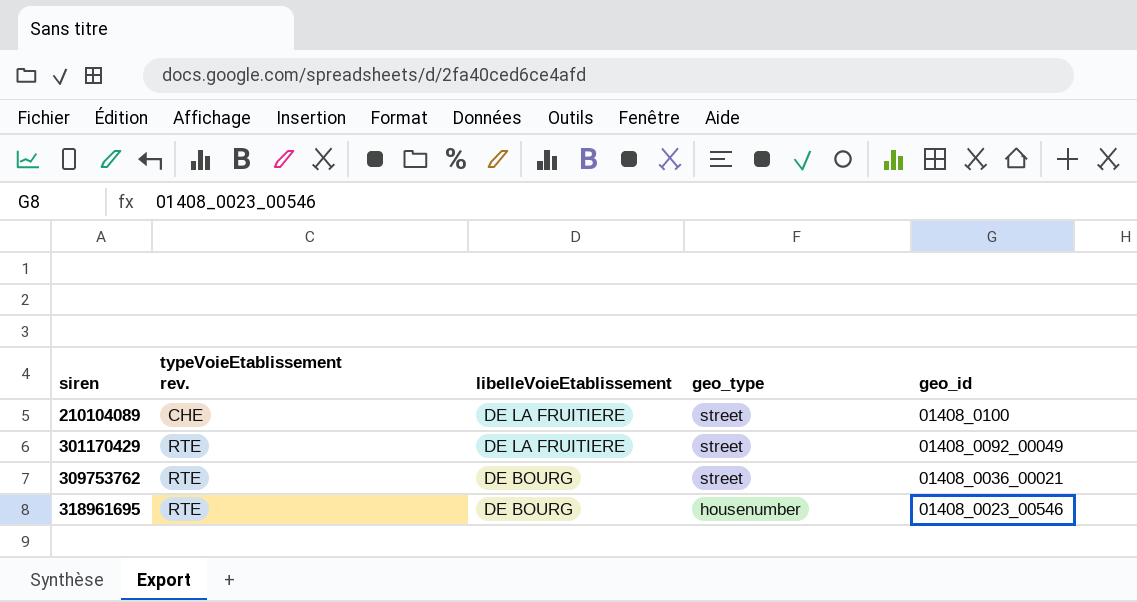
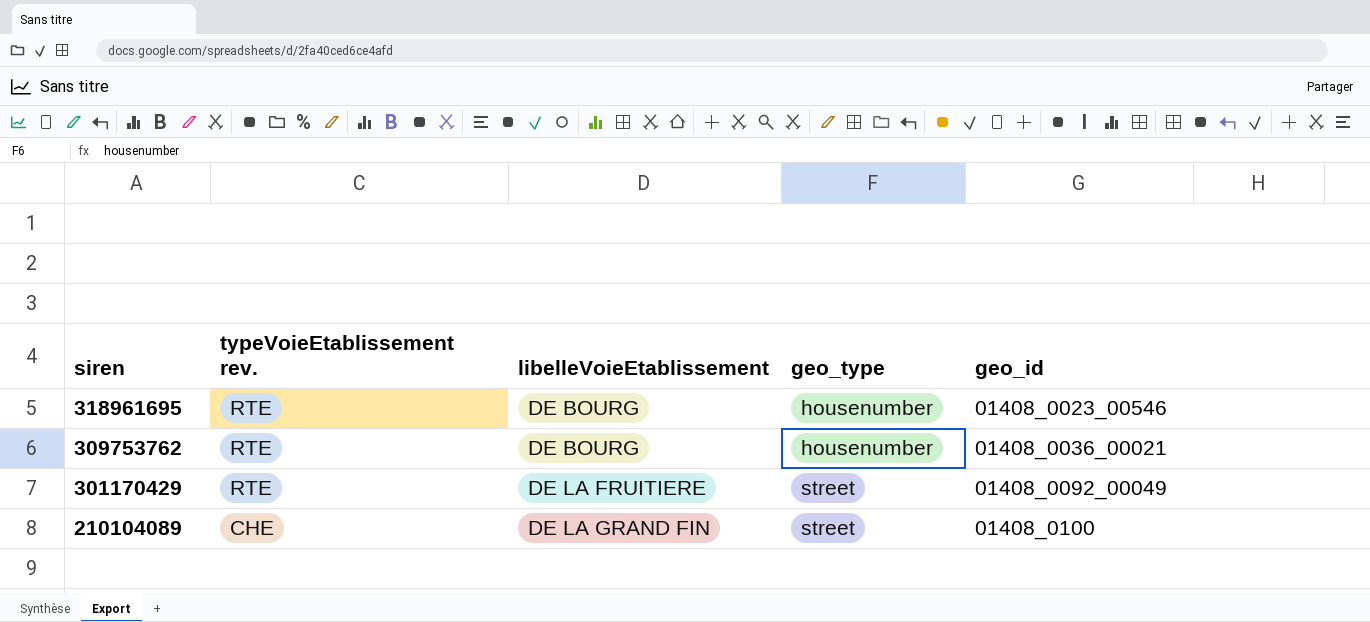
row order: siren ascending -> siren descending
309753762 | geo_type: street -> housenumber
210104089 | libelleVoieEtablissement: DE LA FRUITIERE -> DE LA GRAND FIN

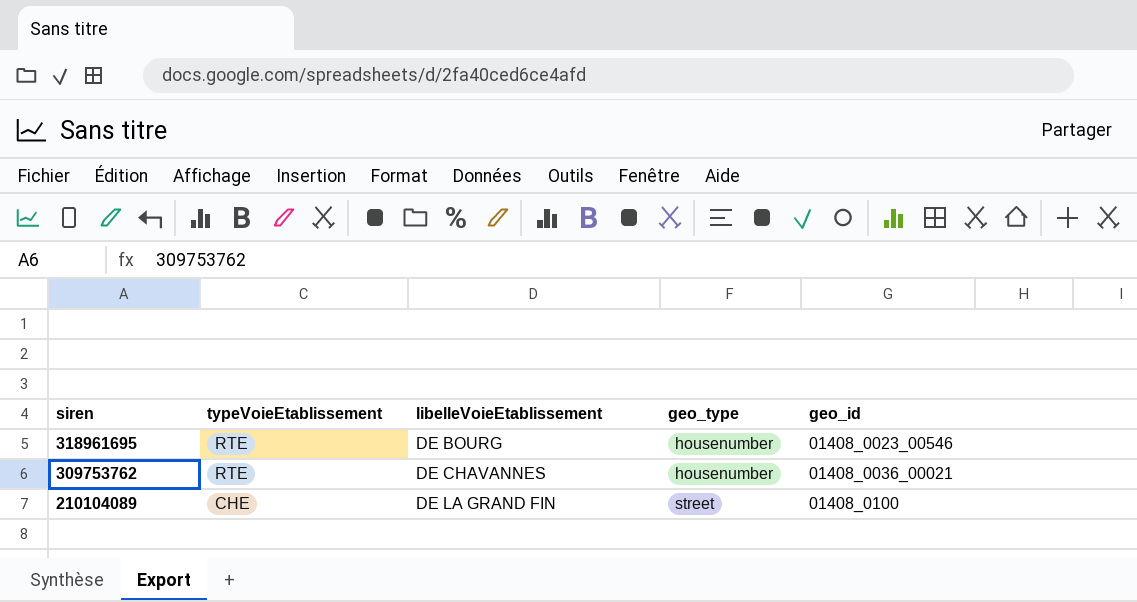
column name: typeVoieEtablissement rev. -> typeVoieEtablissement
row 301170429: RTE | DE LA FRUITIERE | street | 01408_0092_00049 -> none
309753762 | libelleVoieEtablissement: DE BOURG -> DE CHAVANNES

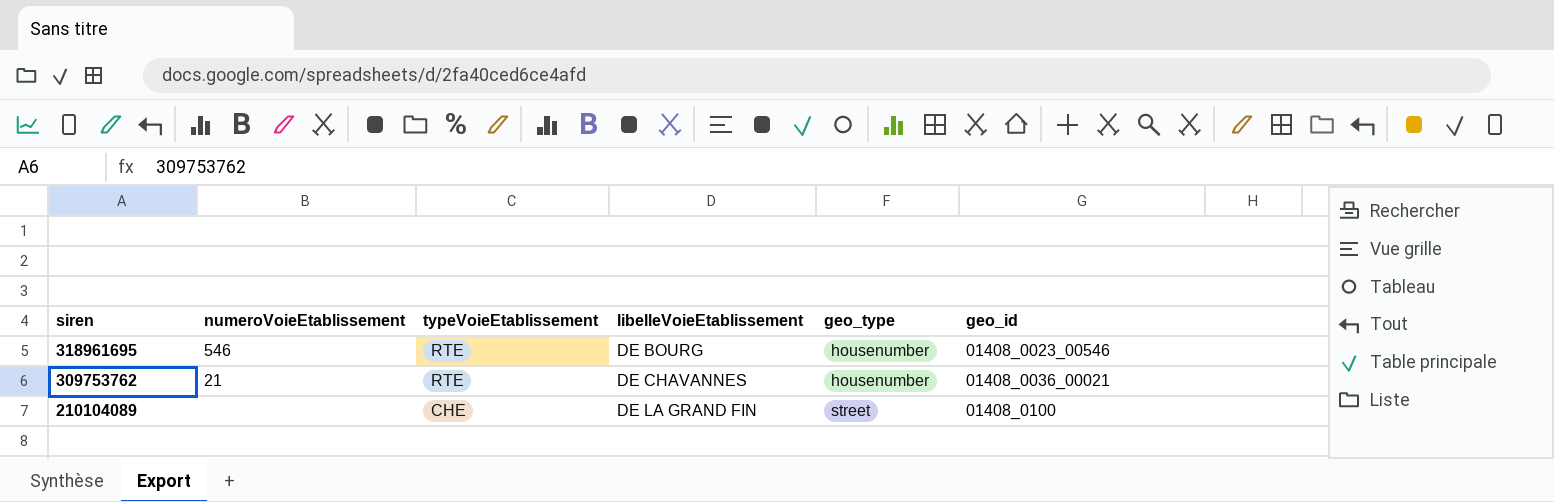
column numeroVoieEtablissement | position: none -> 2

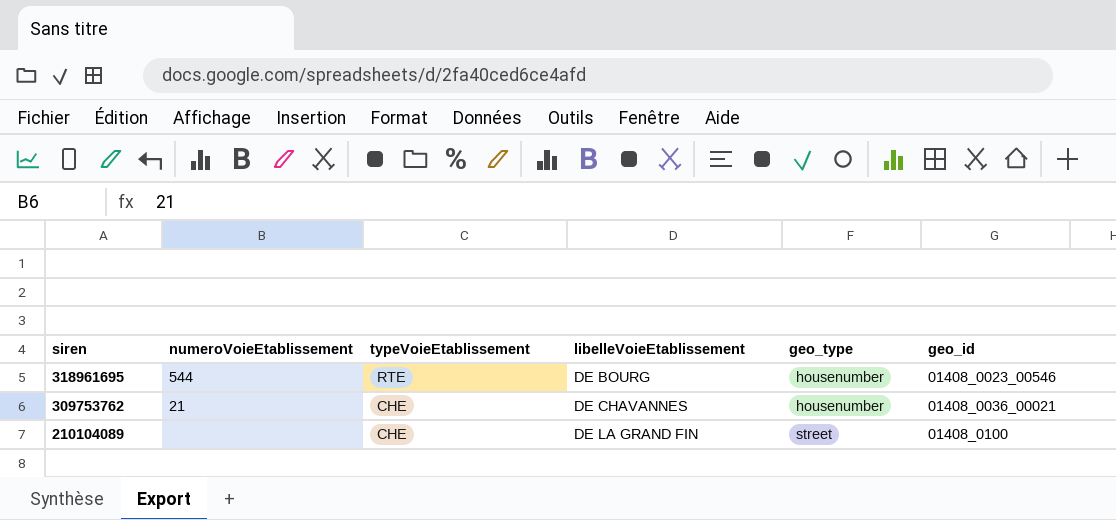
318961695 | numeroVoieEtablissement: 546 -> 544
309753762 | typeVoieEtablissement: RTE -> CHE

